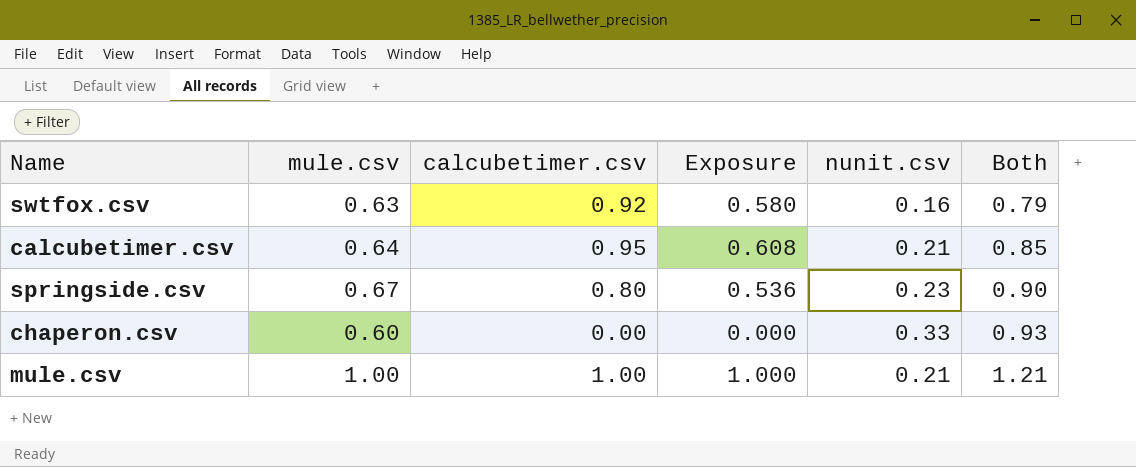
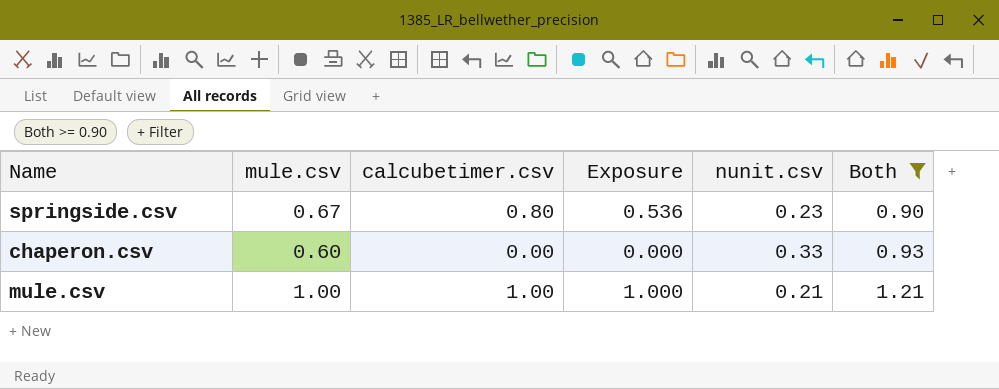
filter: none -> Both >= 0.90

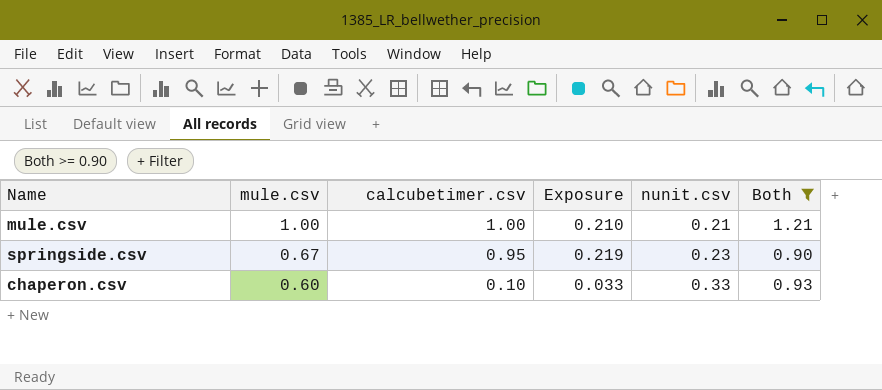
row order: Both ascending -> mule.csv descending
column Exposure | formula: [mule.csv] * [calcubetimer.csv] -> [calcubetimer.csv] * [nunit.csv]
springside.csv | calcubetimer.csv: 0.80 -> 0.95
chaperon.csv | calcubetimer.csv: 0.00 -> 0.10

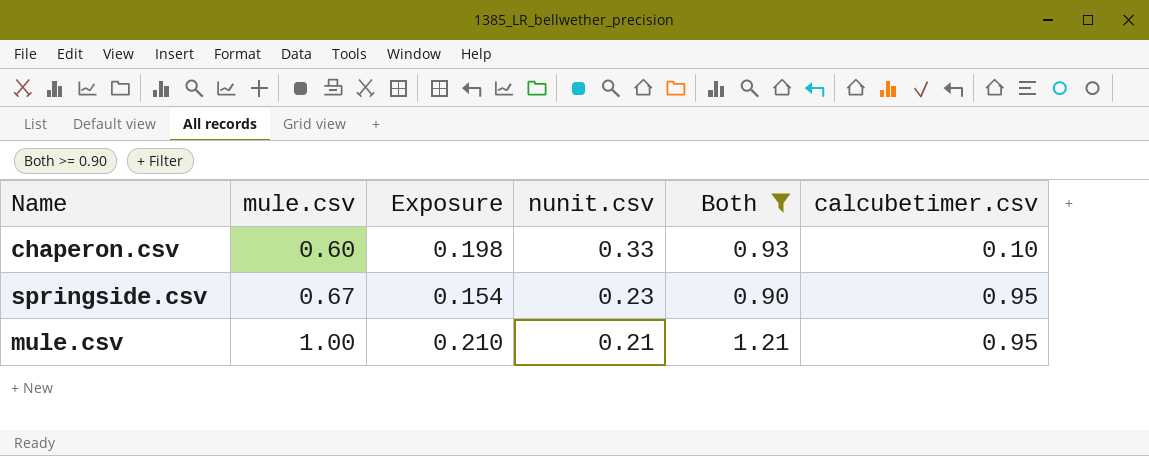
row order: mule.csv descending -> mule.csv ascending
column Exposure | formula: [calcubetimer.csv] * [nunit.csv] -> [mule.csv] * [nunit.csv]
column calcubetimer.csv | position: 3 -> 6
mule.csv | calcubetimer.csv: 1.00 -> 0.95

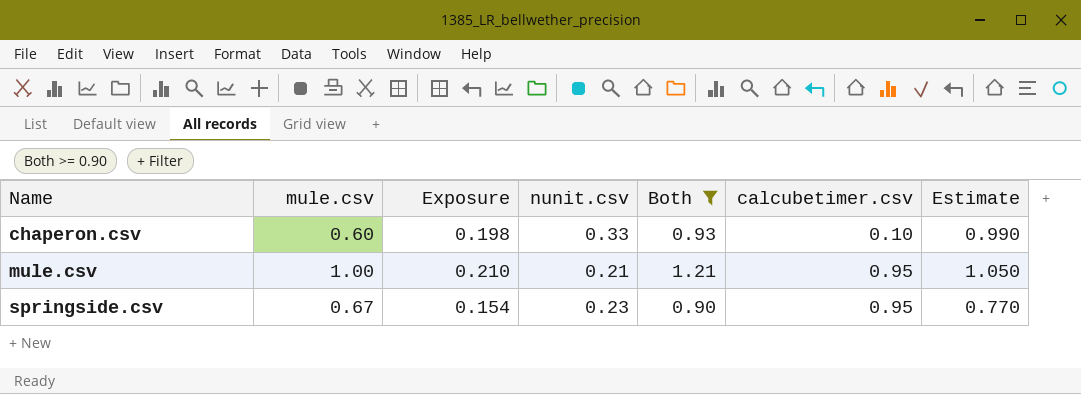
row order: mule.csv ascending -> Name ascending
column Estimate | formula: none -> [Exposure] * 5

